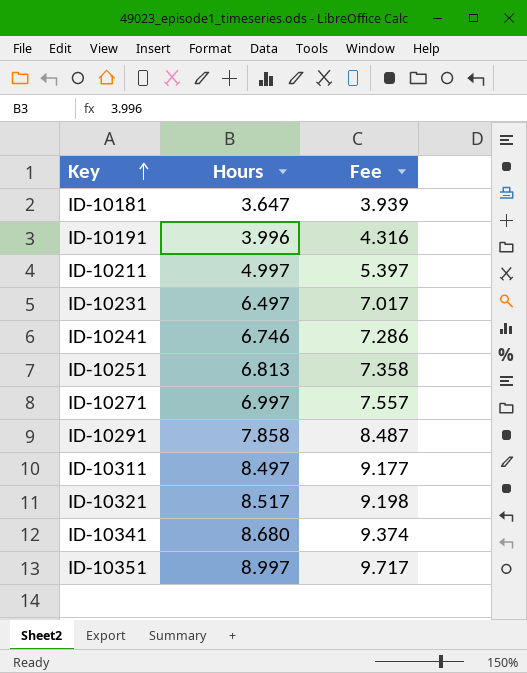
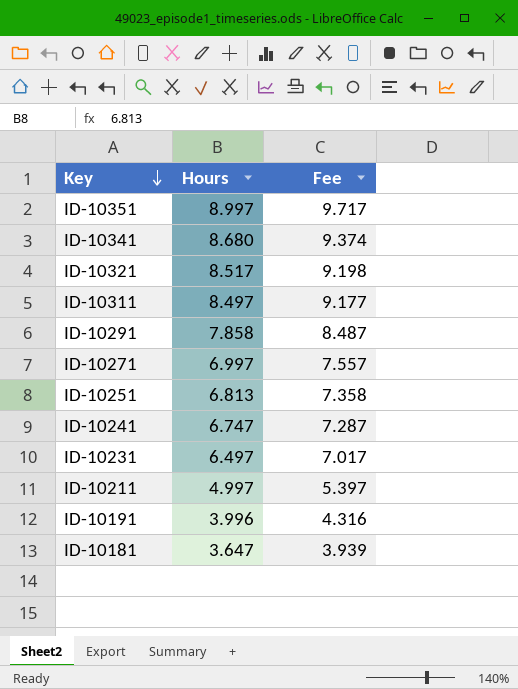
row order: Key ascending -> Key descending
ID-10241 | Hours: 6.746 -> 6.747
ID-10241 | Fee: 7.286 -> 7.287

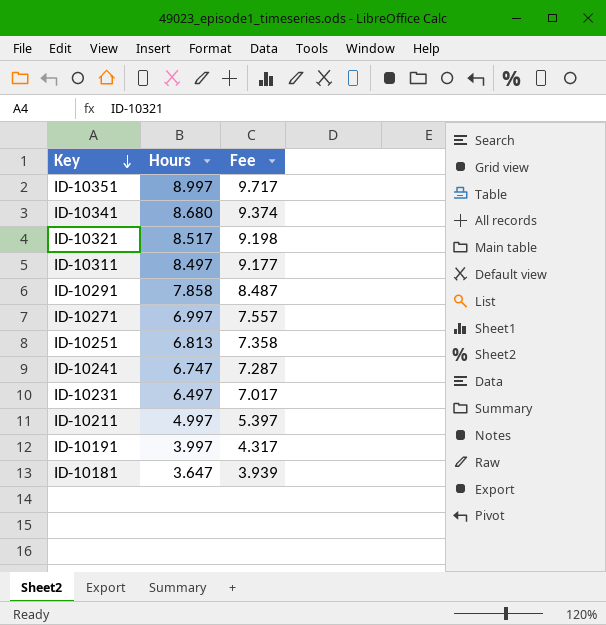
ID-10191 | Hours: 3.996 -> 3.997
ID-10191 | Fee: 4.316 -> 4.317

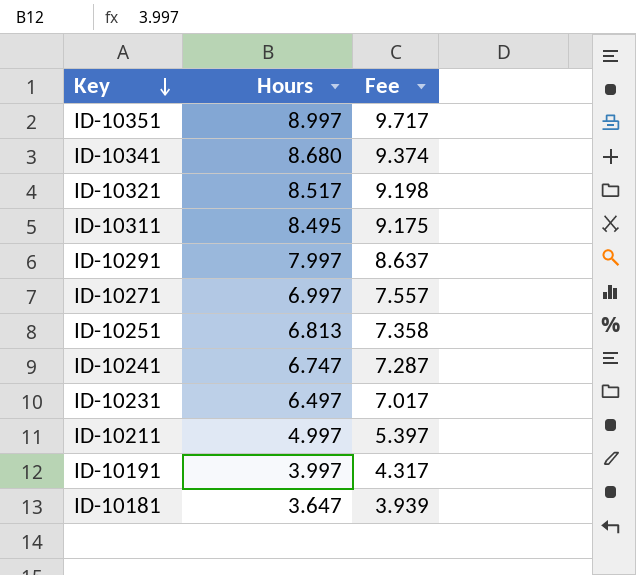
ID-10311 | Hours: 8.497 -> 8.495
ID-10311 | Fee: 9.177 -> 9.175
ID-10291 | Hours: 7.858 -> 7.997
ID-10291 | Fee: 8.487 -> 8.637

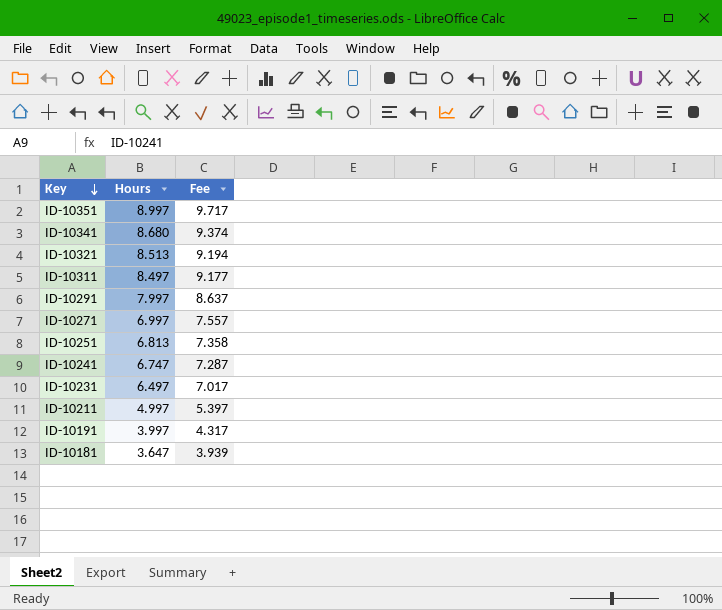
ID-10321 | Hours: 8.517 -> 8.513
ID-10321 | Fee: 9.198 -> 9.194
ID-10311 | Hours: 8.495 -> 8.497
ID-10311 | Fee: 9.175 -> 9.177

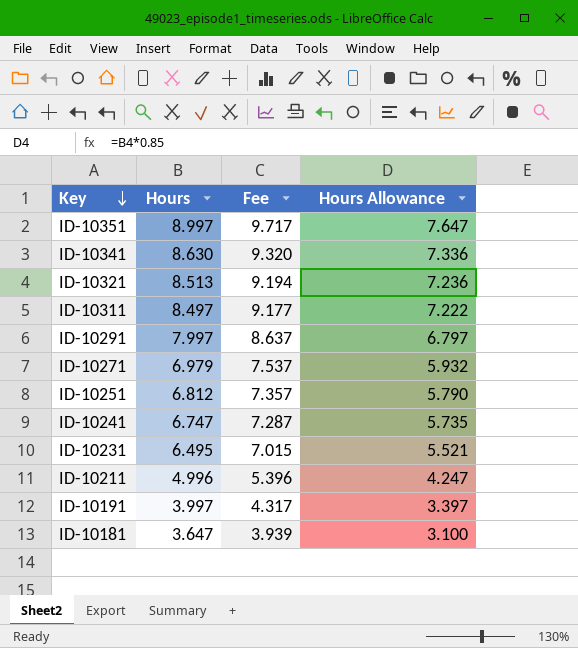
column Hours Allowance | formula: none -> [Hours] * 0.85
ID-10341 | Hours: 8.680 -> 8.630
ID-10341 | Fee: 9.374 -> 9.320
ID-10271 | Hours: 6.997 -> 6.979
ID-10271 | Fee: 7.557 -> 7.537
ID-10251 | Hours: 6.813 -> 6.812
ID-10251 | Fee: 7.358 -> 7.357
ID-10231 | Hours: 6.497 -> 6.495
ID-10231 | Fee: 7.017 -> 7.015
ID-10211 | Hours: 4.997 -> 4.996
ID-10211 | Fee: 5.397 -> 5.396

